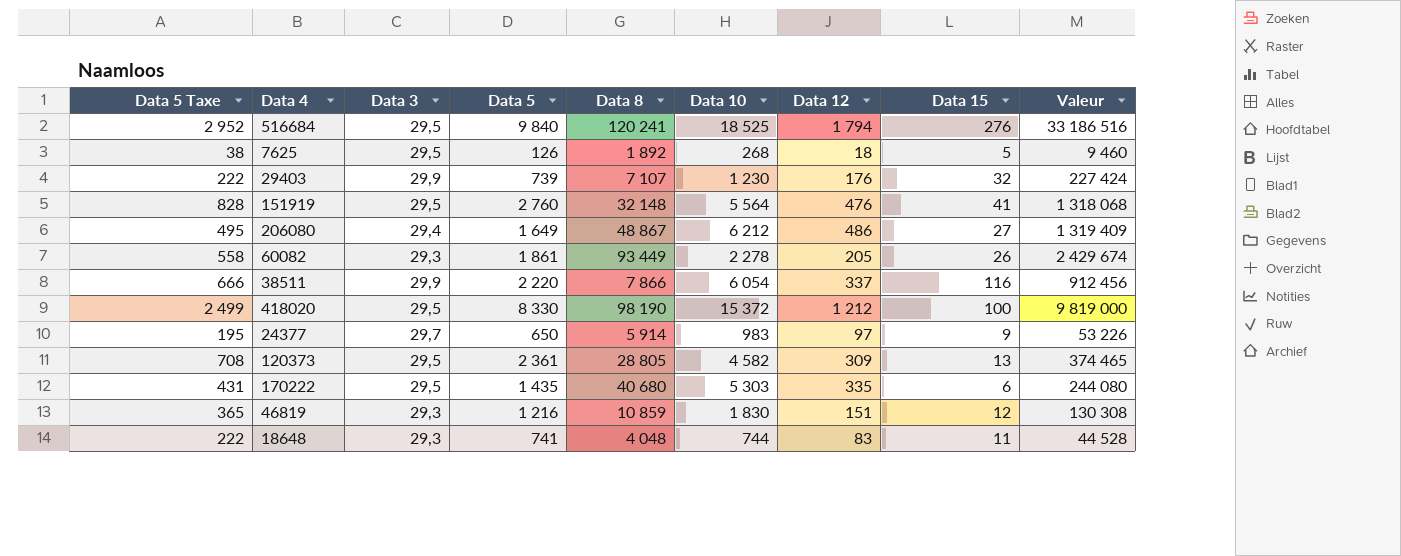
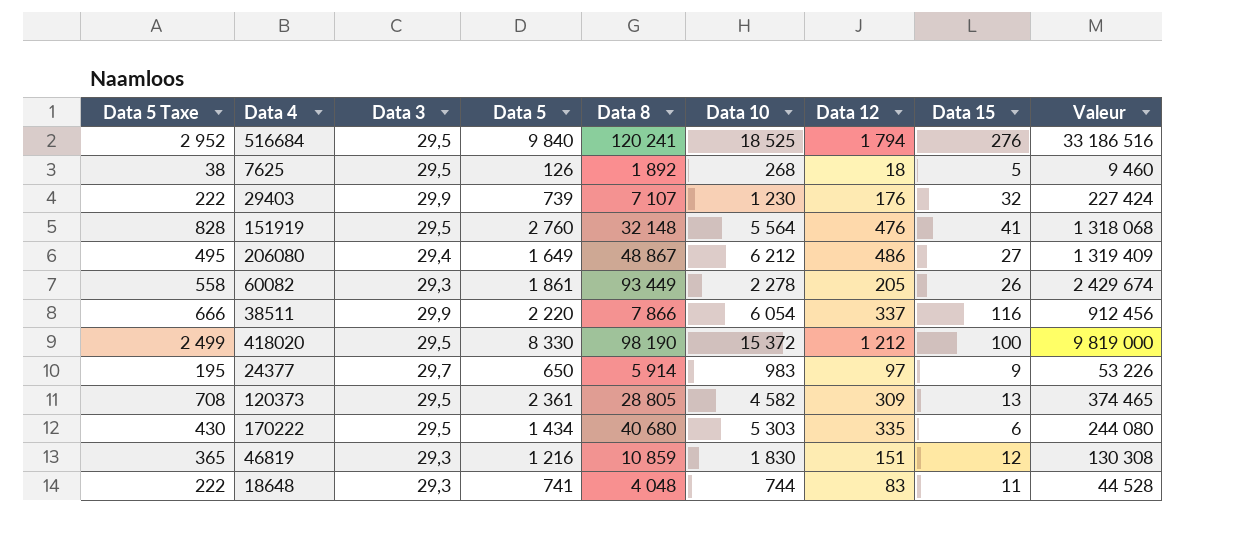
170222 | Data 5 Taxe: 431 -> 430
170222 | Data 5: 1 435 -> 1 434

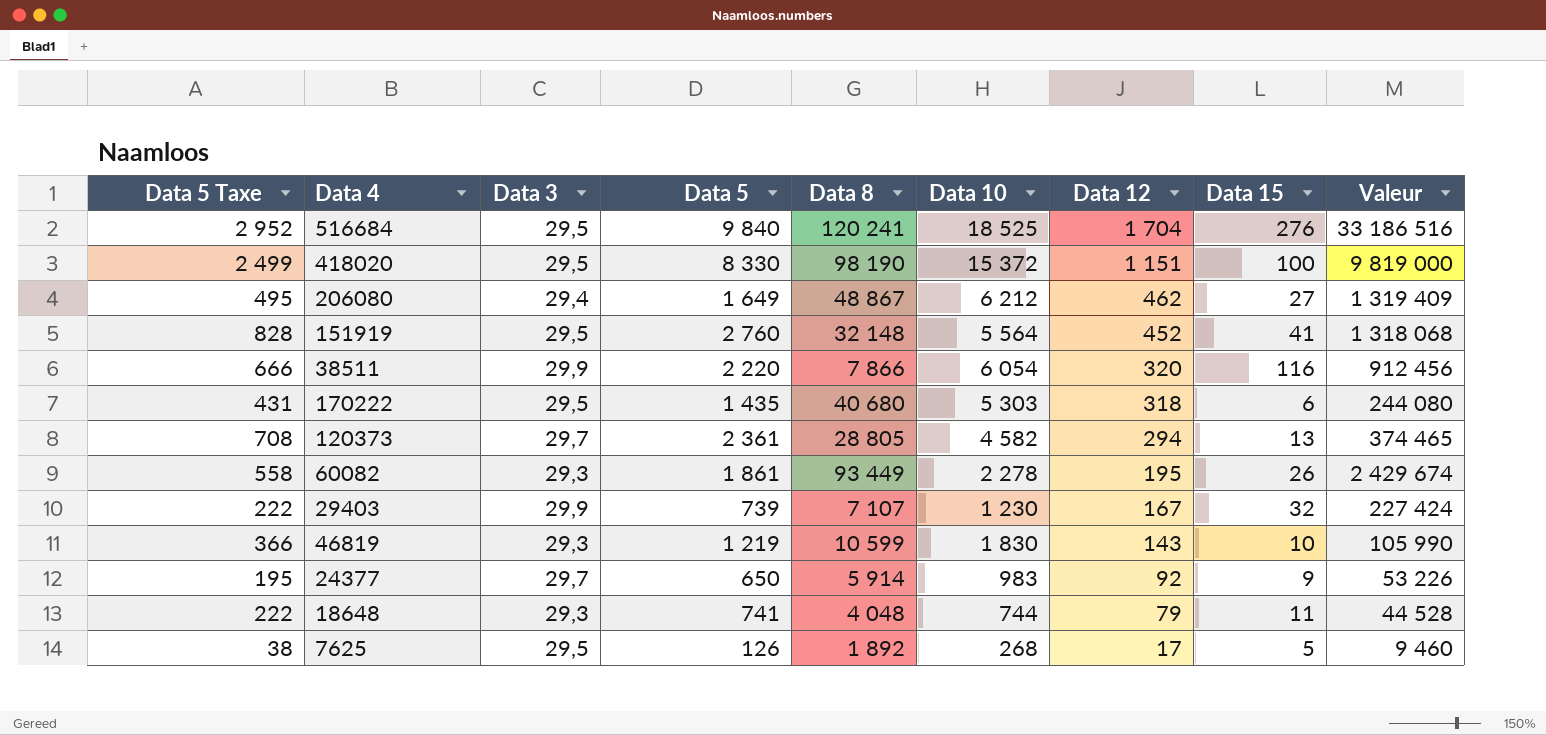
row order: none -> Data 12 descending
516684 | Data 12: 1 794 -> 1 704
418020 | Data 12: 1 212 -> 1 151
206080 | Data 12: 486 -> 462
151919 | Data 12: 476 -> 452
38511 | Data 12: 337 -> 320
170222 | Data 5 Taxe: 430 -> 431
170222 | Data 5: 1 434 -> 1 435
170222 | Data 12: 335 -> 318
120373 | Data 3: 29,5 -> 29,7
120373 | Data 12: 309 -> 294
60082 | Data 12: 205 -> 195
29403 | Data 12: 176 -> 167
46819 | Data 5 Taxe: 365 -> 366
46819 | Data 5: 1 216 -> 1 219
46819 | Data 8: 10 859 -> 10 599
46819 | Data 12: 151 -> 143
46819 | Data 15: 12 -> 10
46819 | Valeur: 130 308 -> 105 990
24377 | Data 12: 97 -> 92
18648 | Data 12: 83 -> 79
7625 | Data 12: 18 -> 17

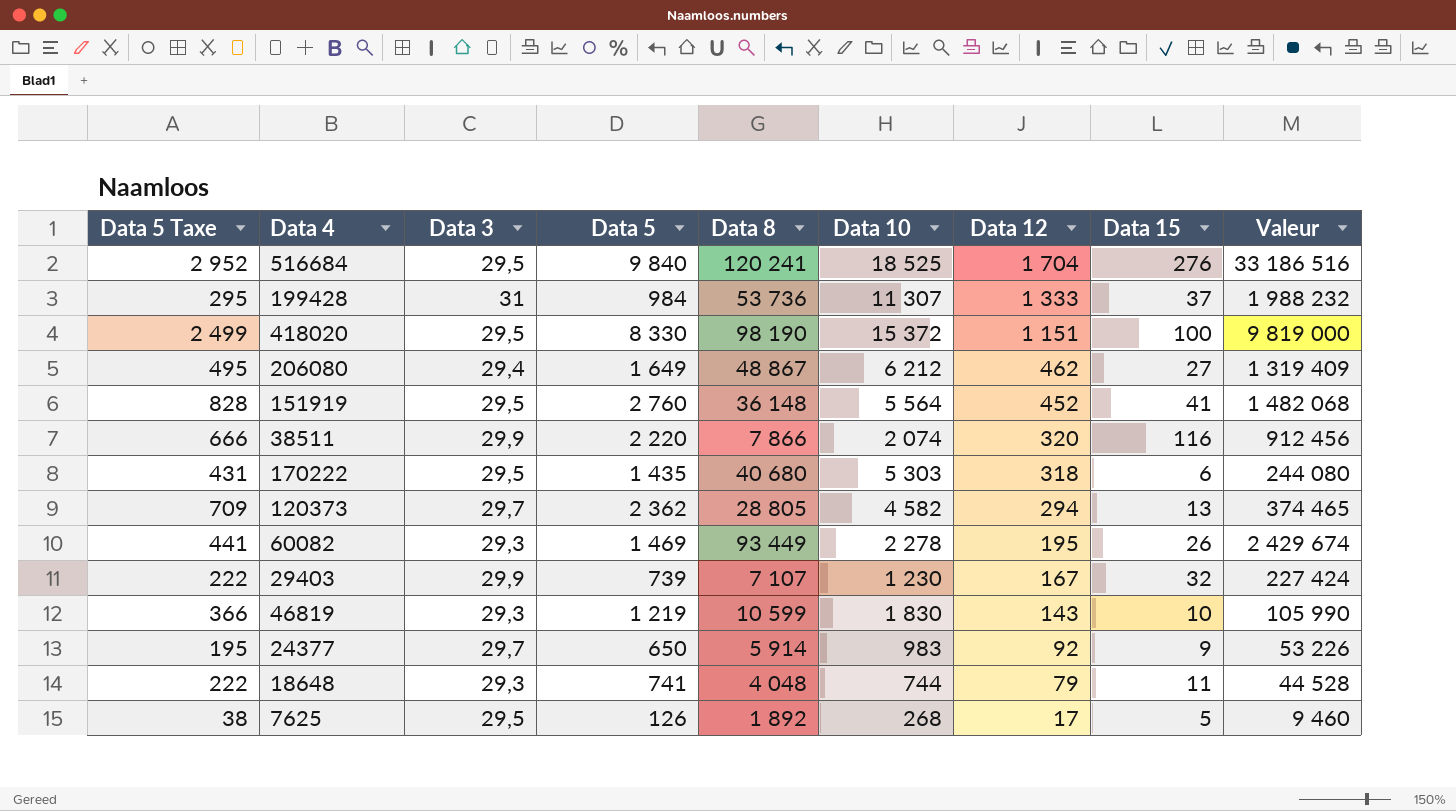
row 199428: none -> 295 | 31 | 984 | 53 736 | 11 307 | 1 333 | 37 | 1 988 232
151919 | Data 8: 32 148 -> 36 148
151919 | Valeur: 1 318 068 -> 1 482 068
38511 | Data 10: 6 054 -> 2 074
120373 | Data 5 Taxe: 708 -> 709
120373 | Data 5: 2 361 -> 2 362
60082 | Data 5 Taxe: 558 -> 441
60082 | Data 5: 1 861 -> 1 469

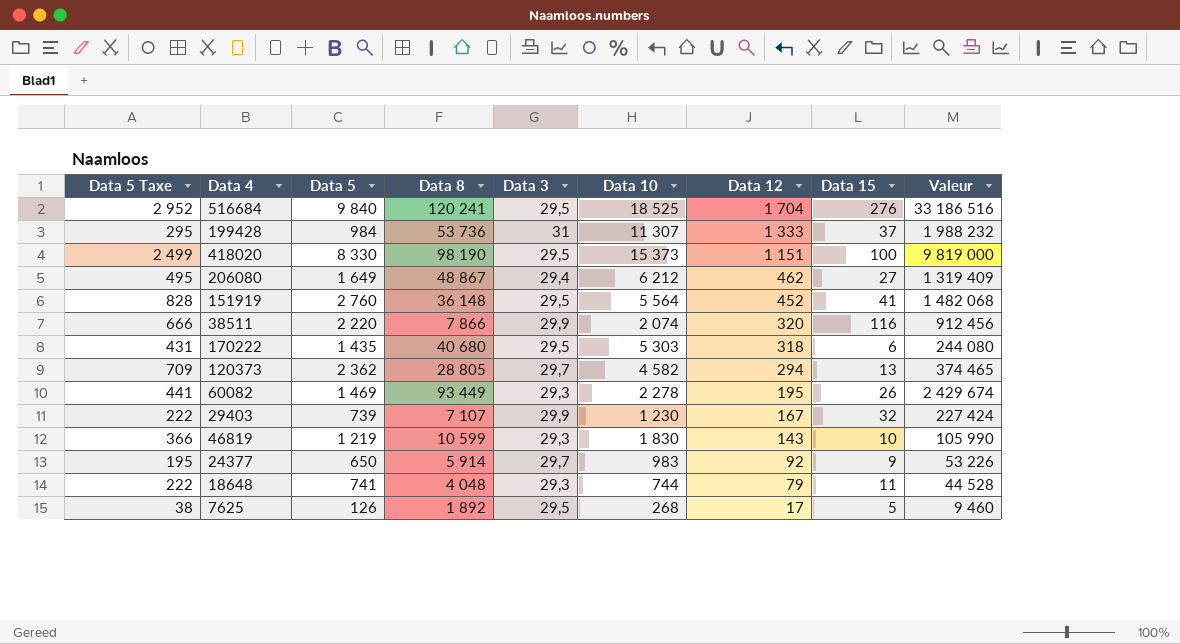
column Data 3 | position: 3 -> 5
418020 | Data 10: 15 372 -> 15 373

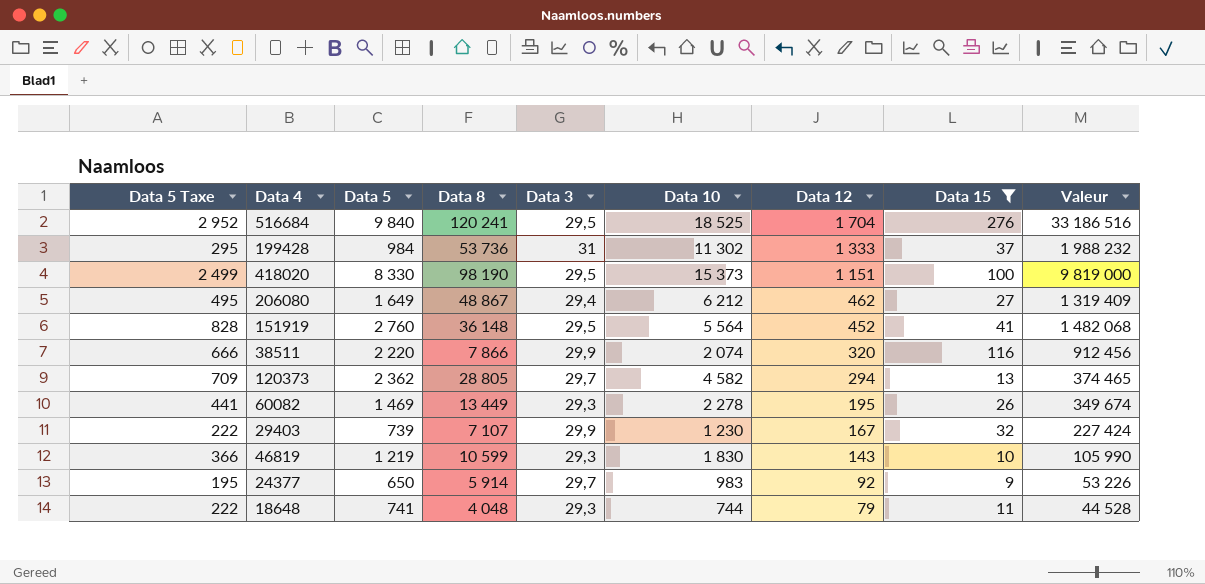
filter: none -> Data 15 >= 9
199428 | Data 10: 11 307 -> 11 302
60082 | Data 8: 93 449 -> 13 449
60082 | Valeur: 2 429 674 -> 349 674

